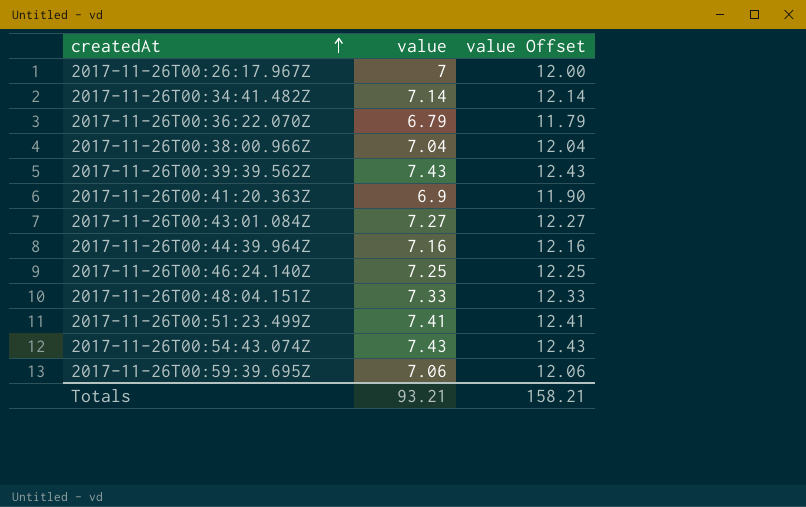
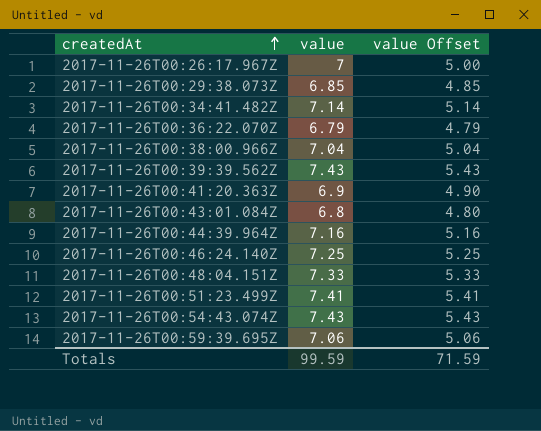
column value Offset | formula: [value] + 5 -> [value] - 2
row 2017-11-26T00:29:38.073Z: none -> 6.85 | 4.85
2017-11-26T00:43:01.084Z | value: 7.27 -> 6.8
Totals | value: 93.21 -> 99.59
Totals | value Offset: 158.21 -> 71.59

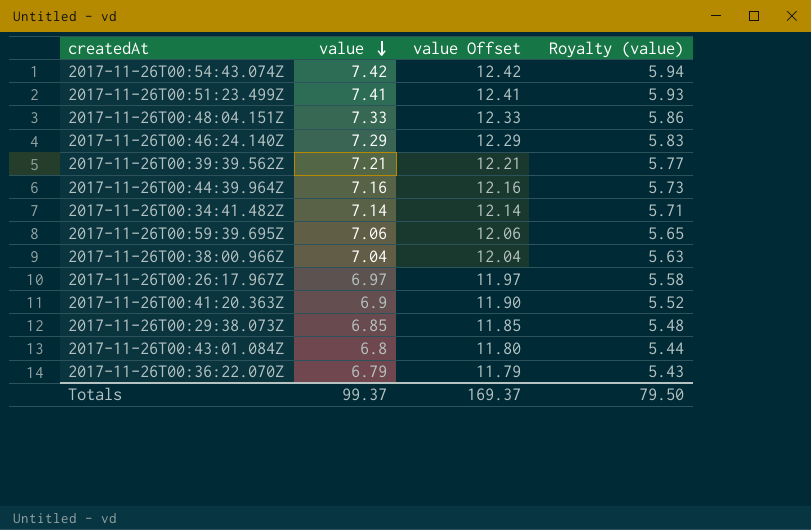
row order: createdAt ascending -> value descending
column value Offset | formula: [value] - 2 -> [value] + 5
column Royalty (value) | formula: none -> [value] * 0.8
2017-11-26T00:54:43.074Z | value: 7.43 -> 7.42
2017-11-26T00:46:24.140Z | value: 7.25 -> 7.29
2017-11-26T00:39:39.562Z | value: 7.43 -> 7.21
2017-11-26T00:26:17.967Z | value: 7 -> 6.97
Totals | value: 99.59 -> 99.37
Totals | value Offset: 71.59 -> 169.37

